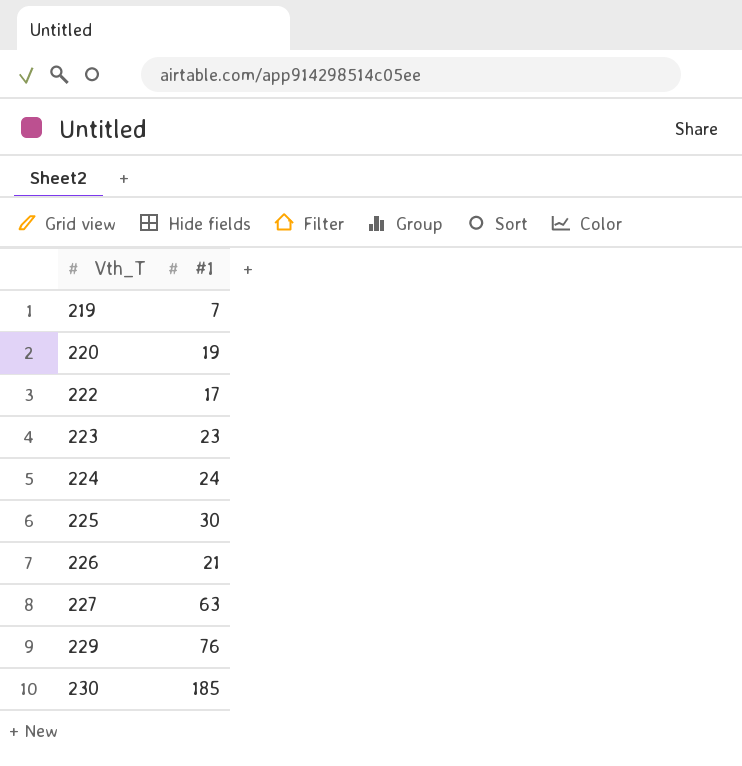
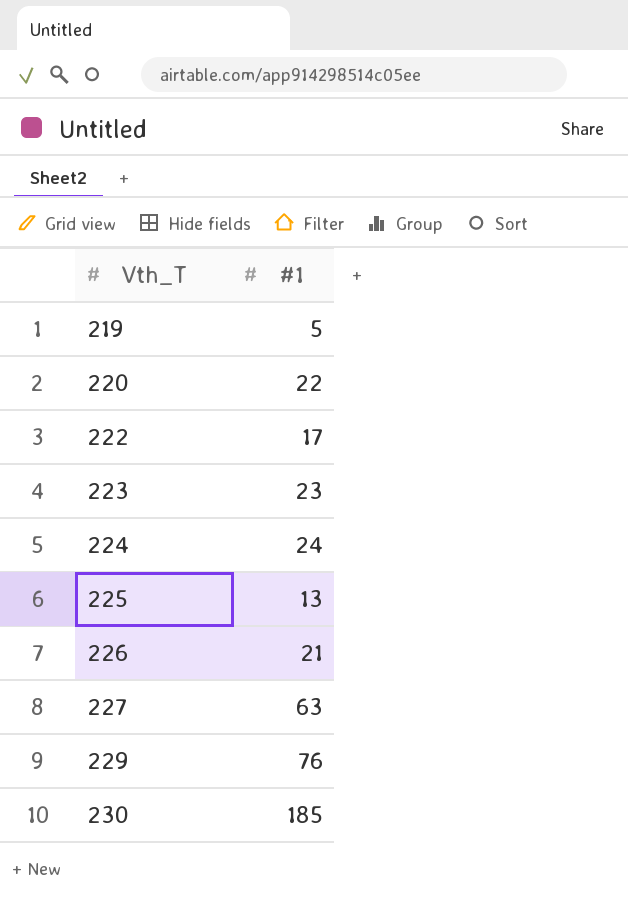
219 | #1: 7 -> 5
220 | #1: 19 -> 22
225 | #1: 30 -> 13

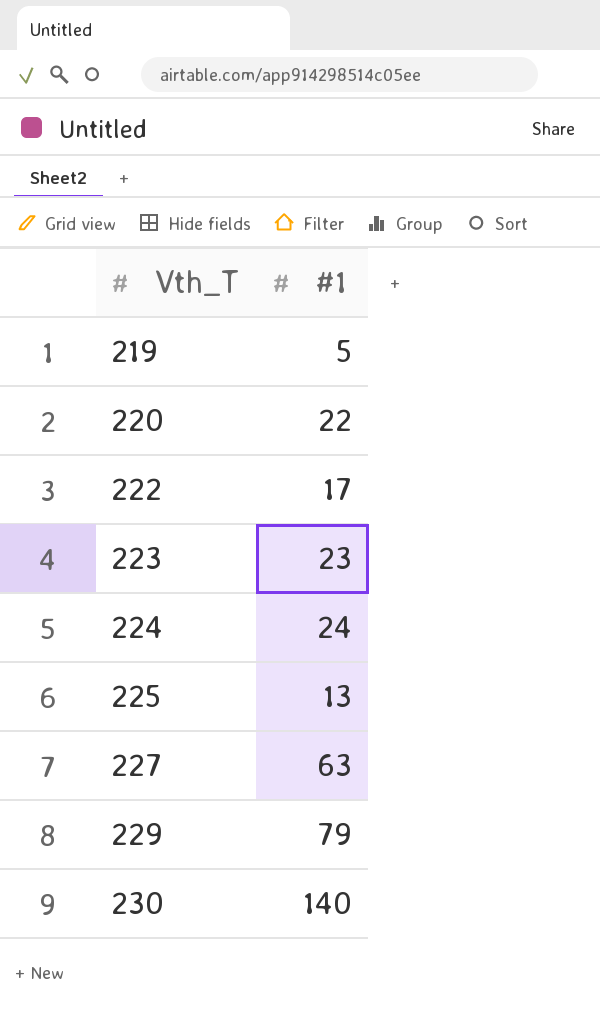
row 226: 21 -> none
229 | #1: 76 -> 79
230 | #1: 185 -> 140

